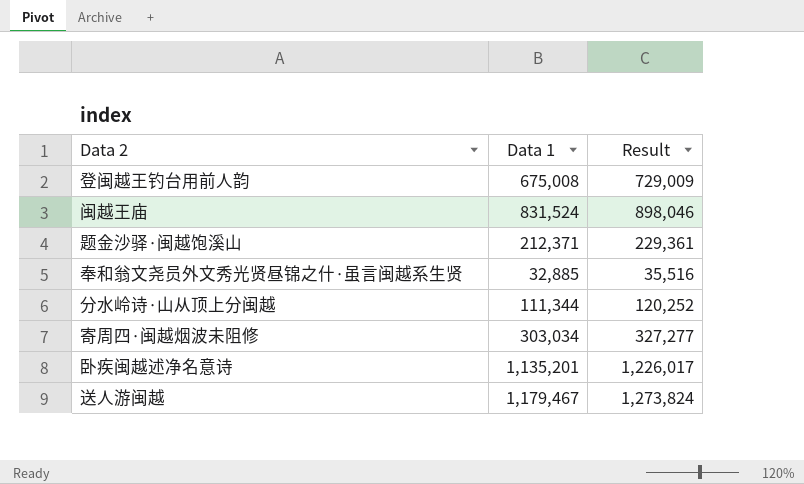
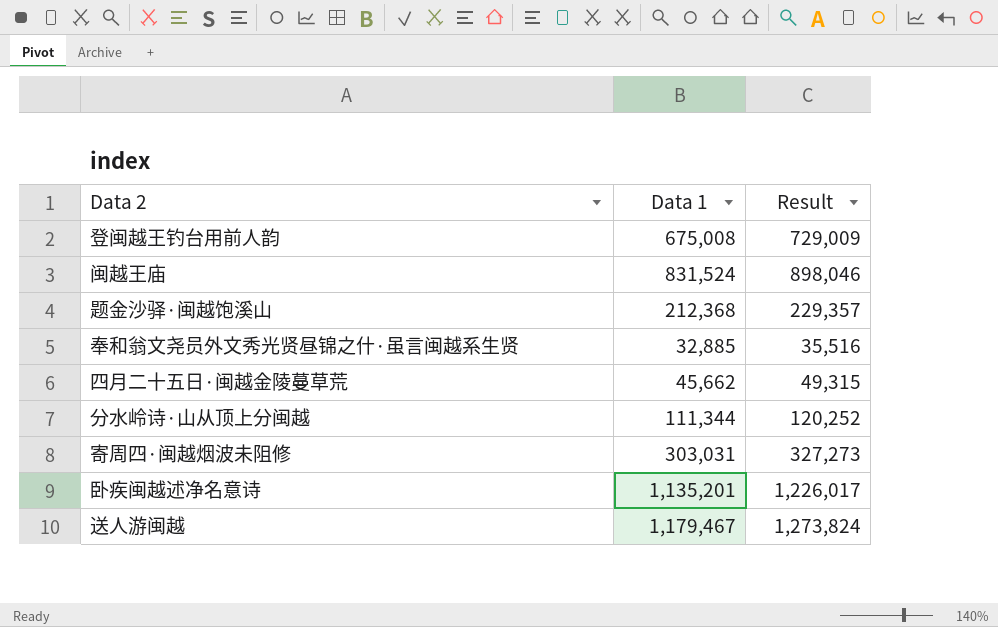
题金沙驿·闽越饱溪山 | Data 1: 212,371 -> 212,368
题金沙驿·闽越饱溪山 | Result: 229,361 -> 229,357
row 四月二十五日·闽越金陵蔓草荒: none -> 45,662 | 49,315
寄周四·闽越烟波未阻修 | Data 1: 303,034 -> 303,031
寄周四·闽越烟波未阻修 | Result: 327,277 -> 327,273

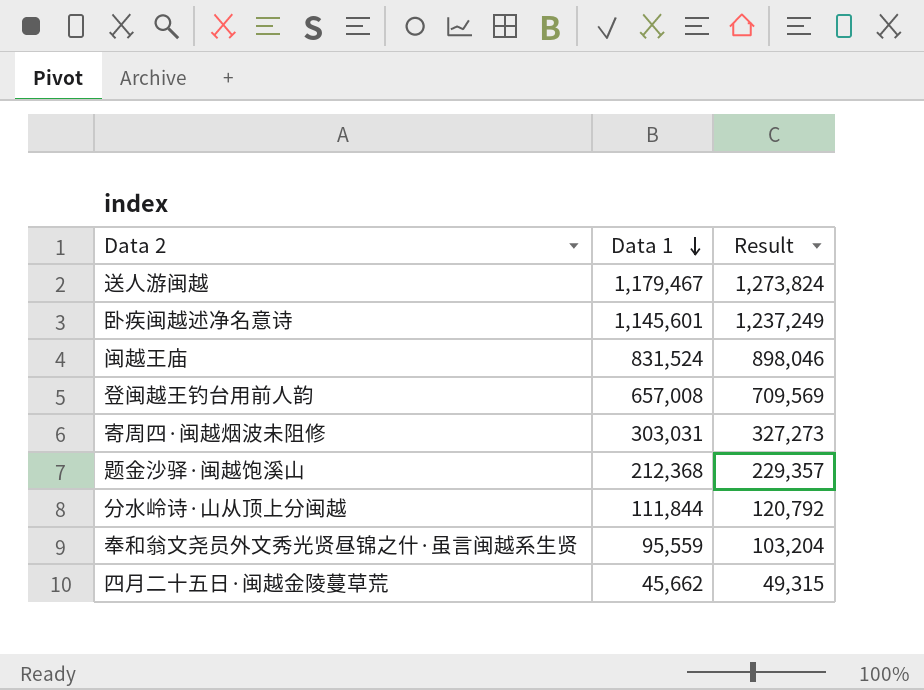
row order: none -> Data 1 descending
卧疾闽越述净名意诗 | Data 1: 1,135,201 -> 1,145,601
卧疾闽越述净名意诗 | Result: 1,226,017 -> 1,237,249
登闽越王钓台用前人韵 | Data 1: 675,008 -> 657,008
登闽越王钓台用前人韵 | Result: 729,009 -> 709,569
分水岭诗·山从顶上分闽越 | Data 1: 111,344 -> 111,844
分水岭诗·山从顶上分闽越 | Result: 120,252 -> 120,792
奉和翁文尧员外文秀光贤昼锦之什·虽言闽越系生贤 | Data 1: 32,885 -> 95,559
奉和翁文尧员外文秀光贤昼锦之什·虽言闽越系生贤 | Result: 35,516 -> 103,204

